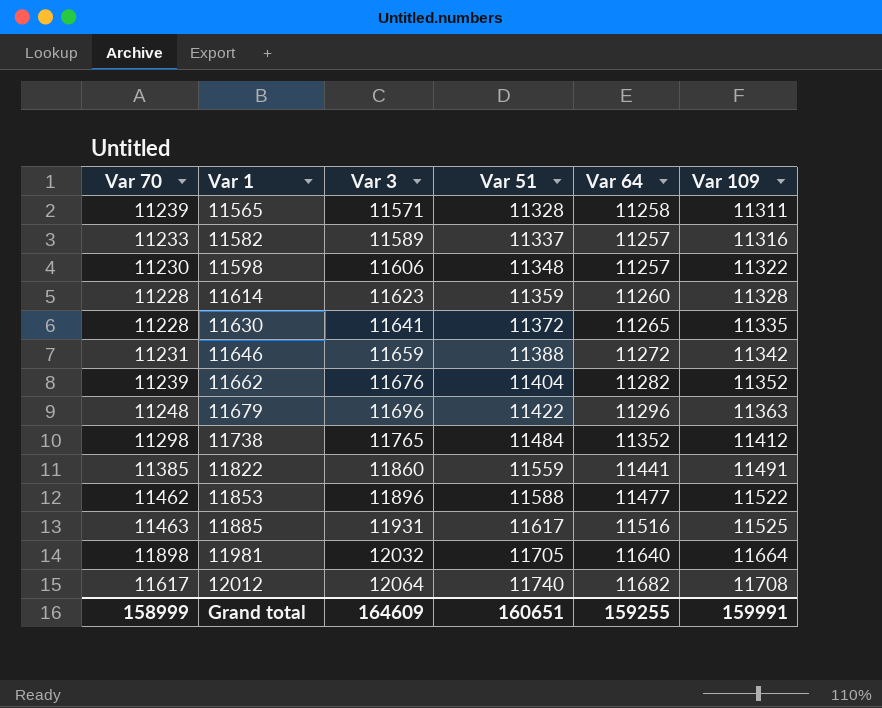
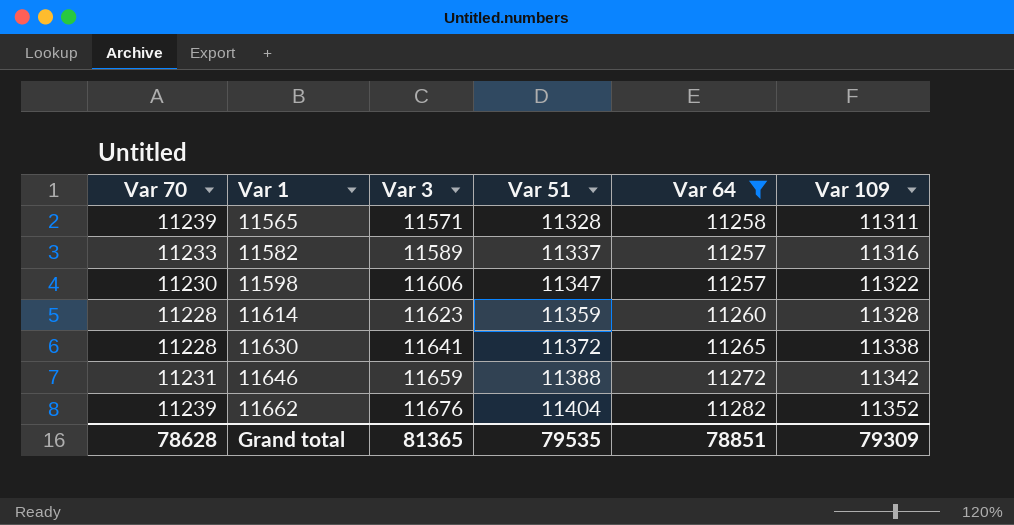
filter: none -> Var 64 <= 11282
11598 | Var 51: 11348 -> 11347
11630 | Var 109: 11335 -> 11338
Grand total | Var 70: 158999 -> 78628
Grand total | Var 3: 164609 -> 81365
Grand total | Var 51: 160651 -> 79535
Grand total | Var 64: 159255 -> 78851
Grand total | Var 109: 159991 -> 79309

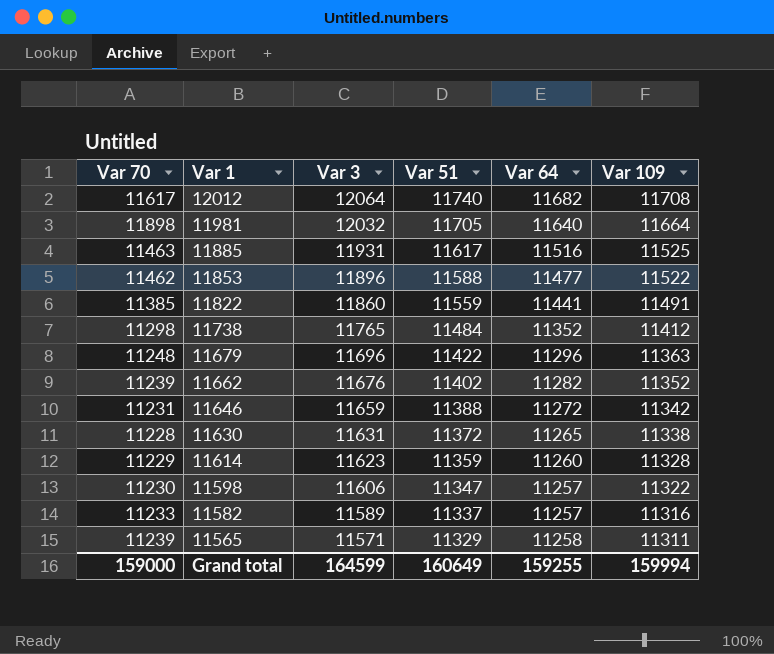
filter: Var 64 <= 11282 -> none
row order: Var 1 ascending -> Var 1 descending
11662 | Var 51: 11404 -> 11402
11630 | Var 3: 11641 -> 11631
11614 | Var 70: 11228 -> 11229
11565 | Var 51: 11328 -> 11329
Grand total | Var 70: 78628 -> 159000
Grand total | Var 3: 81365 -> 164599
Grand total | Var 51: 79535 -> 160649
Grand total | Var 64: 78851 -> 159255
Grand total | Var 109: 79309 -> 159994

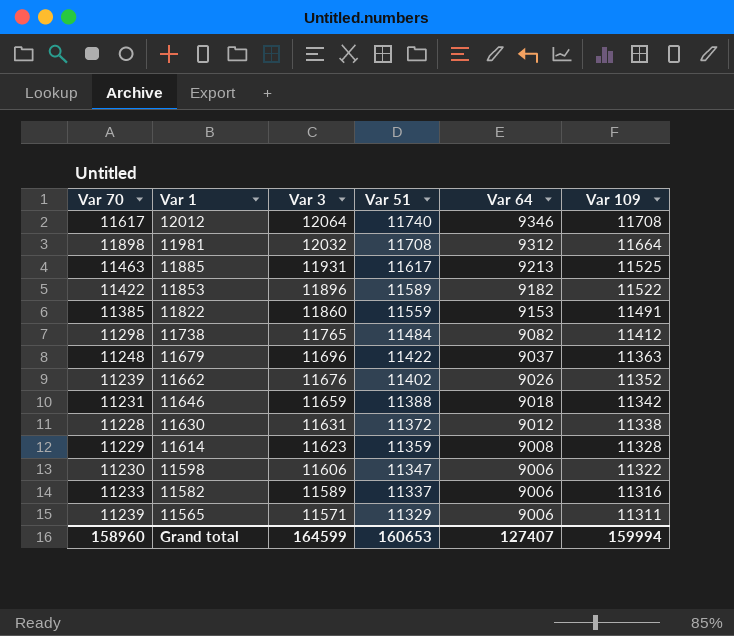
12012 | Var 64: 11682 -> 9346
11981 | Var 51: 11705 -> 11708
11981 | Var 64: 11640 -> 9312
11885 | Var 64: 11516 -> 9213
11853 | Var 70: 11462 -> 11422
11853 | Var 51: 11588 -> 11589
11853 | Var 64: 11477 -> 9182
11822 | Var 64: 11441 -> 9153
11738 | Var 64: 11352 -> 9082
11679 | Var 64: 11296 -> 9037
11662 | Var 64: 11282 -> 9026
11646 | Var 64: 11272 -> 9018
11630 | Var 64: 11265 -> 9012
11614 | Var 64: 11260 -> 9008
11598 | Var 64: 11257 -> 9006
11582 | Var 64: 11257 -> 9006
11565 | Var 64: 11258 -> 9006
Grand total | Var 70: 159000 -> 158960
Grand total | Var 51: 160649 -> 160653
Grand total | Var 64: 159255 -> 127407

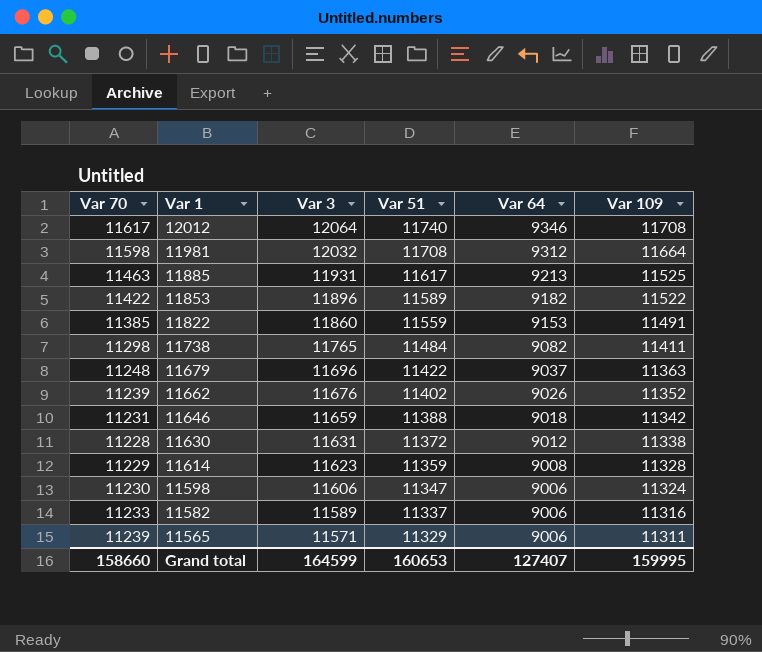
11981 | Var 70: 11898 -> 11598
11738 | Var 109: 11412 -> 11411
11598 | Var 109: 11322 -> 11324
Grand total | Var 70: 158960 -> 158660
Grand total | Var 109: 159994 -> 159995

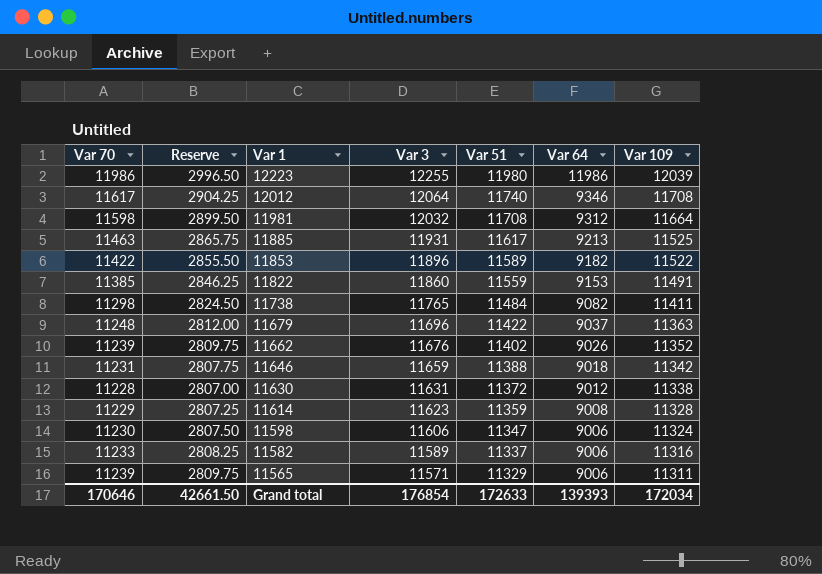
column Reserve | formula: none -> [Var 70] * 0.25
row 12223: none -> 11986 | 2996.50 | 12255 | 11980 | 11986 | 12039
Grand total | Var 70: 158660 -> 170646
Grand total | Var 3: 164599 -> 176854
Grand total | Var 51: 160653 -> 172633
Grand total | Var 64: 127407 -> 139393
Grand total | Var 109: 159995 -> 172034

